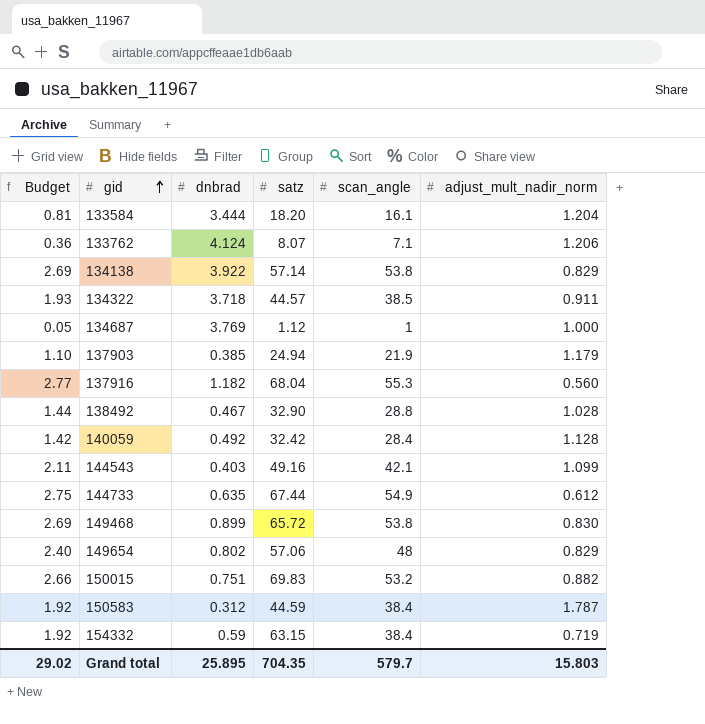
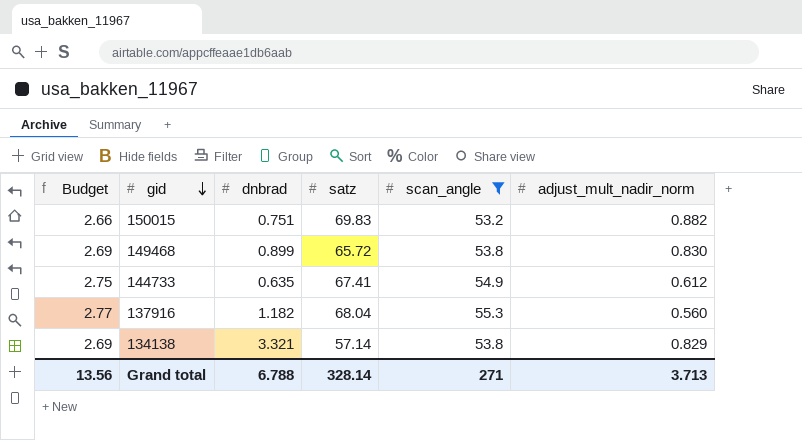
filter: none -> scan_angle >= 53.2
row order: gid ascending -> gid descending
144733 | satz: 67.44 -> 67.41
134138 | dnbrad: 3.922 -> 3.321
Grand total | Budget: 29.02 -> 13.56
Grand total | dnbrad: 25.895 -> 6.788
Grand total | satz: 704.35 -> 328.14
Grand total | scan_angle: 579.7 -> 271
Grand total | adjust_mult_nadir_norm: 15.803 -> 3.713

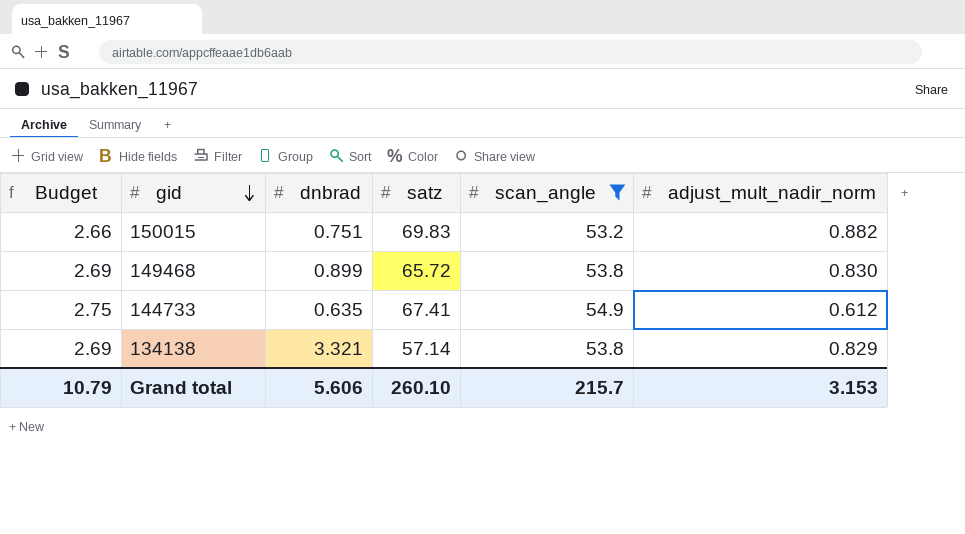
row 137916: 2.77 | 1.182 | 68.04 | 55.3 | 0.560 -> none
Grand total | Budget: 13.56 -> 10.79
Grand total | dnbrad: 6.788 -> 5.606
Grand total | satz: 328.14 -> 260.10
Grand total | scan_angle: 271 -> 215.7
Grand total | adjust_mult_nadir_norm: 3.713 -> 3.153

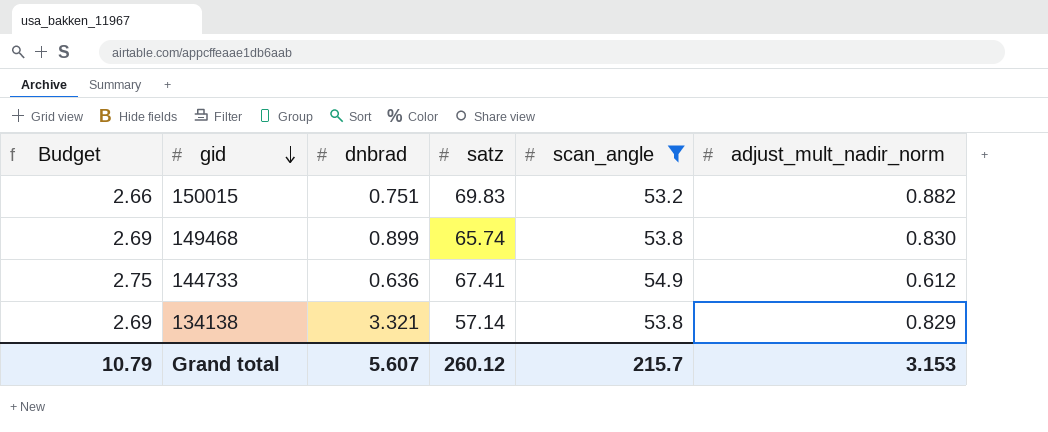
149468 | satz: 65.72 -> 65.74
144733 | dnbrad: 0.635 -> 0.636
Grand total | dnbrad: 5.606 -> 5.607
Grand total | satz: 260.10 -> 260.12

